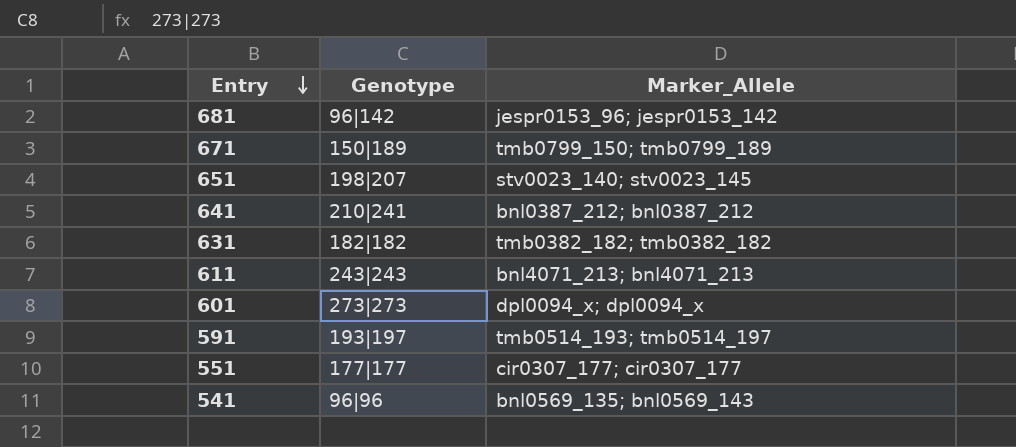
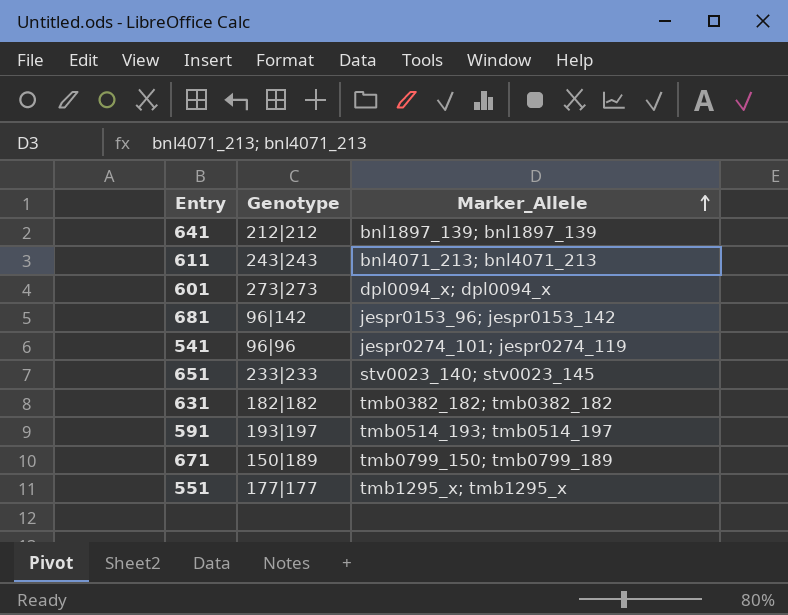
row order: Entry descending -> Marker_Allele ascending
641 | Genotype: 210|241 -> 212|212
641 | Marker_Allele: bnl0387_212; bnl0387_212 -> bnl1897_139; bnl1897_139
541 | Marker_Allele: bnl0569_135; bnl0569_143 -> jespr0274_101; jespr0274_119
651 | Genotype: 198|207 -> 233|233
551 | Marker_Allele: cir0307_177; cir0307_177 -> tmb1295_x; tmb1295_x

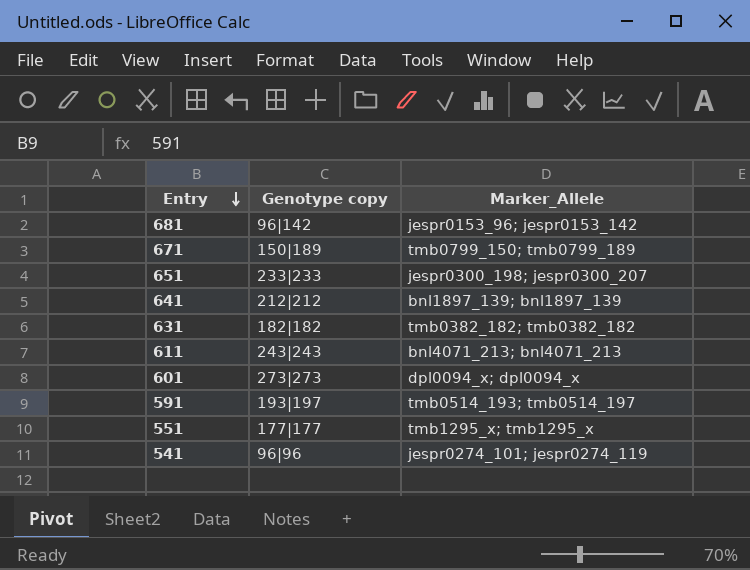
row order: Marker_Allele ascending -> Entry descending
column name: Genotype -> Genotype copy
651 | Marker_Allele: stv0023_140; stv0023_145 -> jespr0300_198; jespr0300_207

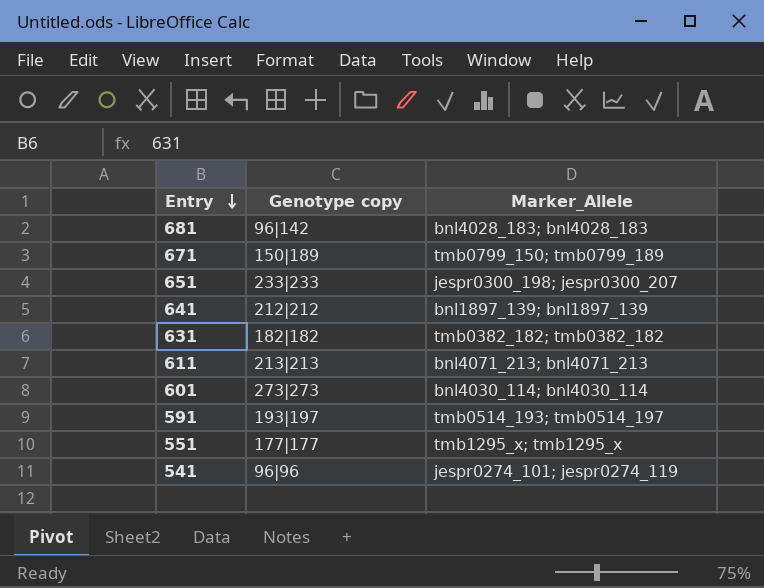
681 | Marker_Allele: jespr0153_96; jespr0153_142 -> bnl4028_183; bnl4028_183
611 | Genotype copy: 243|243 -> 213|213
601 | Marker_Allele: dpl0094_x; dpl0094_x -> bnl4030_114; bnl4030_114

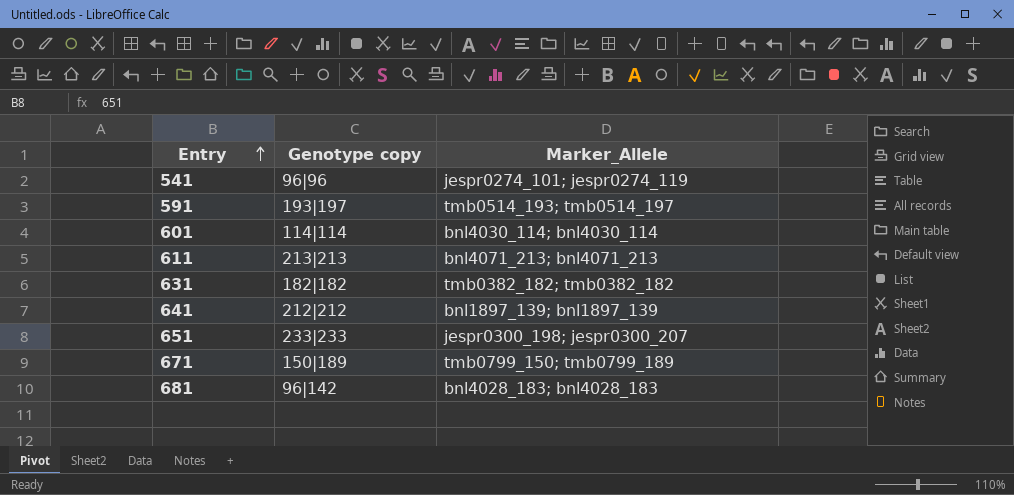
row order: Entry descending -> Entry ascending
row 551: 177|177 | tmb1295_x; tmb1295_x -> none
601 | Genotype copy: 273|273 -> 114|114

